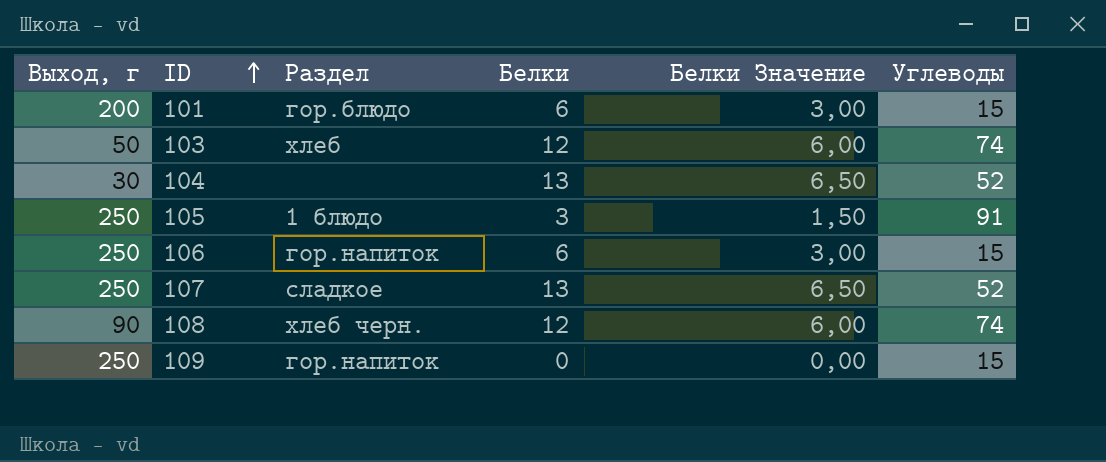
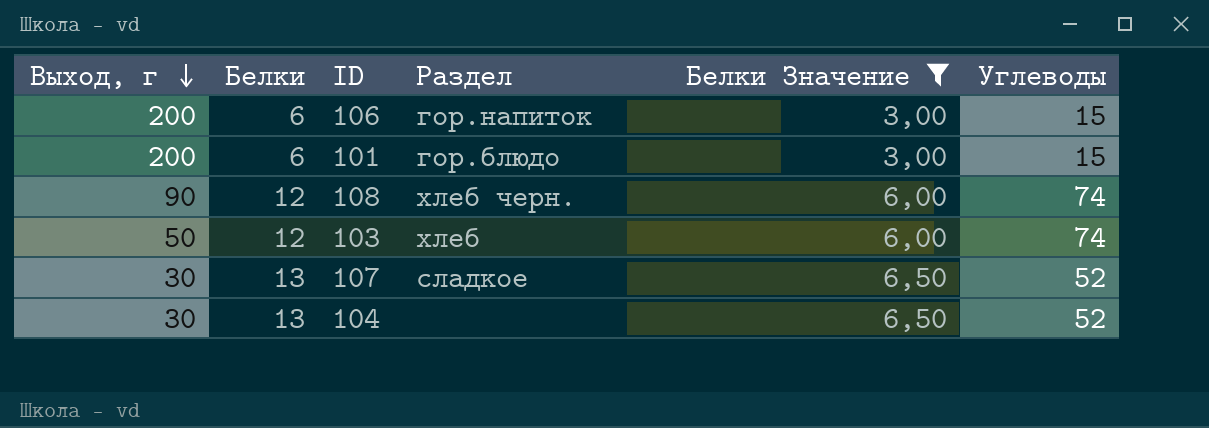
filter: none -> Белки Значение >= 3,00
row order: ID ascending -> Выход, г descending
column Белки | position: 4 -> 2
106 | Выход, г: 250 -> 200
107 | Выход, г: 250 -> 30

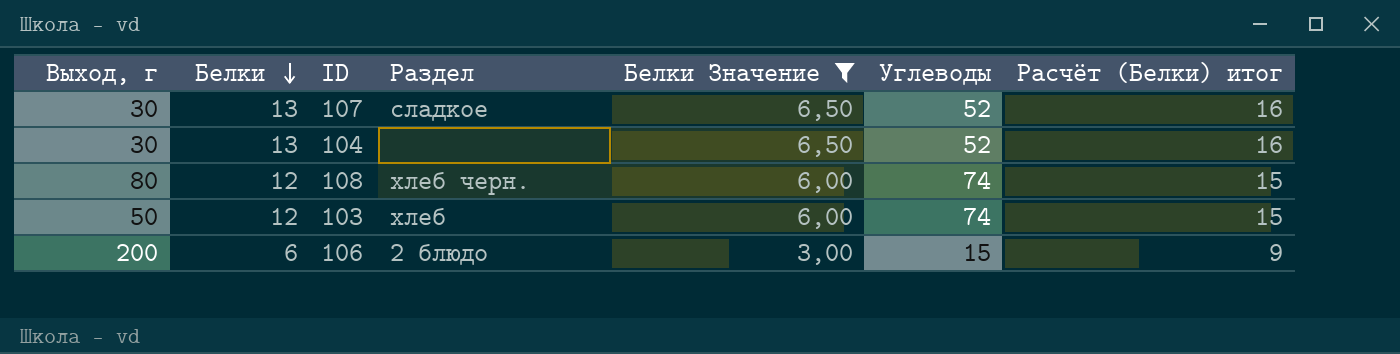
row order: Выход, г descending -> Белки descending
column Расчёт (Белки) итог | formula: none -> [Белки] + 3
row 101: 200 | 6 | гор.блюдо | 3,00 | 15 -> none
108 | Выход, г: 90 -> 80
106 | Раздел: гор.напиток -> 2 блюдо

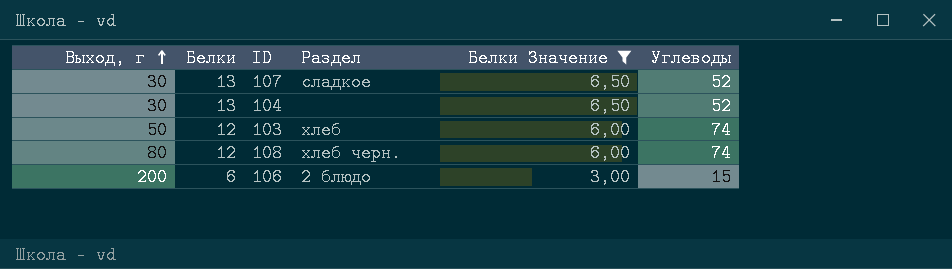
row order: Белки descending -> Выход, г ascending
column Расчёт (Белки) итог | formula: [Белки] + 3 -> none

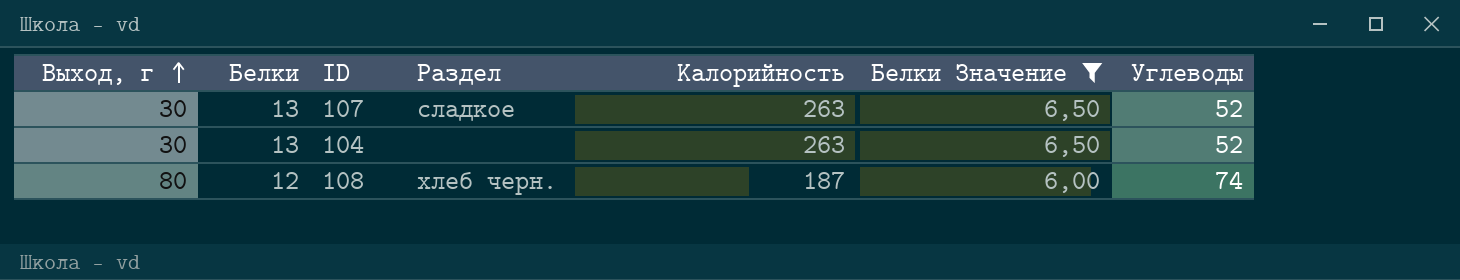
column Калорийность | position: none -> 5
row 103: 50 | 12 | хлеб | 6,00 | 74 -> none
row 106: 200 | 6 | 2 блюдо | 3,00 | 15 -> none

